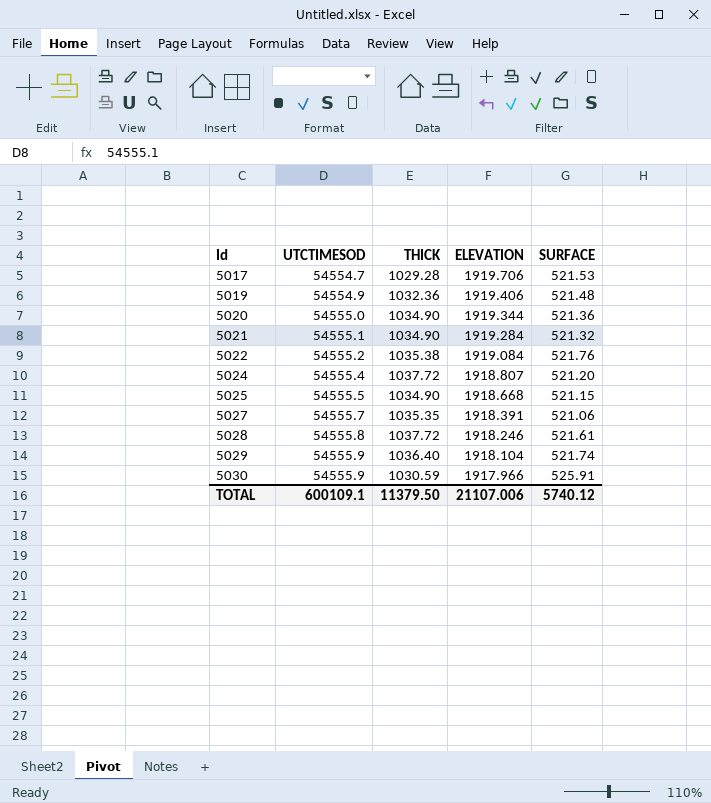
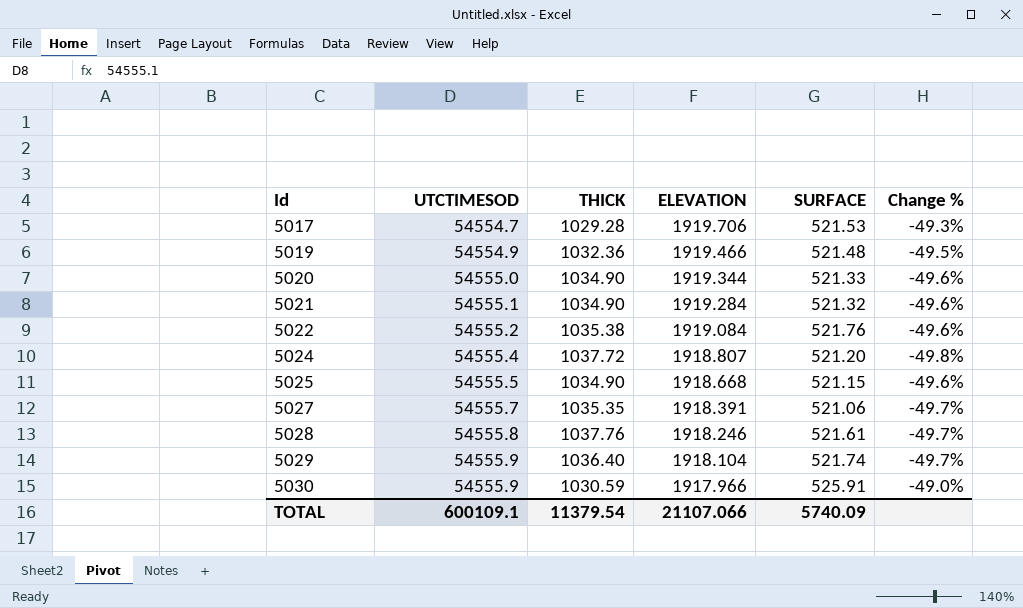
column Change % | formula: none -> ([SURFACE] - [THICK]) / [THICK]
5019 | ELEVATION: 1919.406 -> 1919.466
5020 | SURFACE: 521.36 -> 521.33
5028 | THICK: 1037.72 -> 1037.76
TOTAL | THICK: 11379.50 -> 11379.54
TOTAL | ELEVATION: 21107.006 -> 21107.066
TOTAL | SURFACE: 5740.12 -> 5740.09

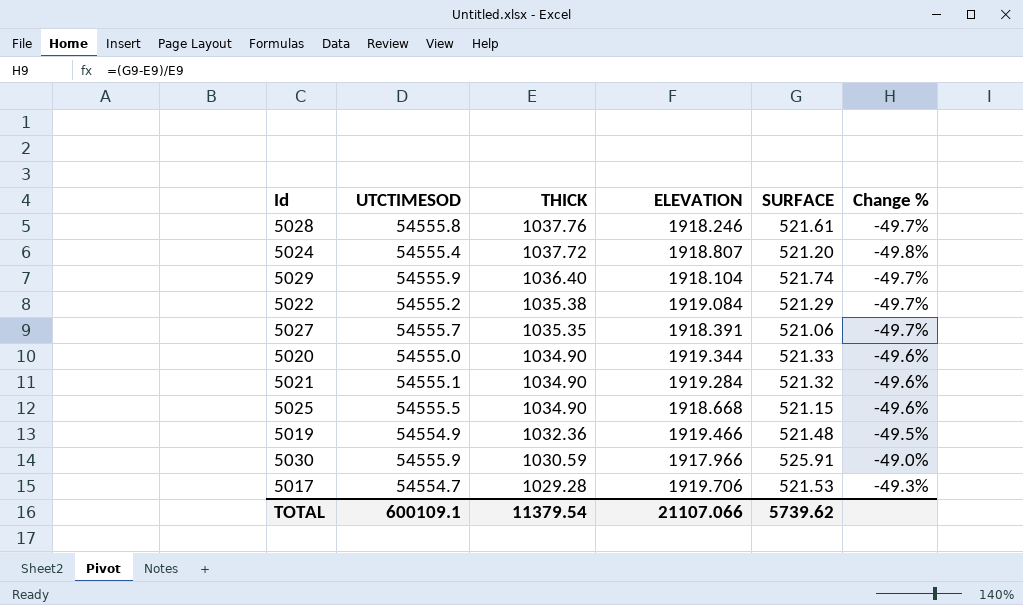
row order: Id ascending -> THICK descending
5022 | SURFACE: 521.76 -> 521.29
5022 | Change %: -49.6% -> -49.7%
TOTAL | SURFACE: 5740.09 -> 5739.62

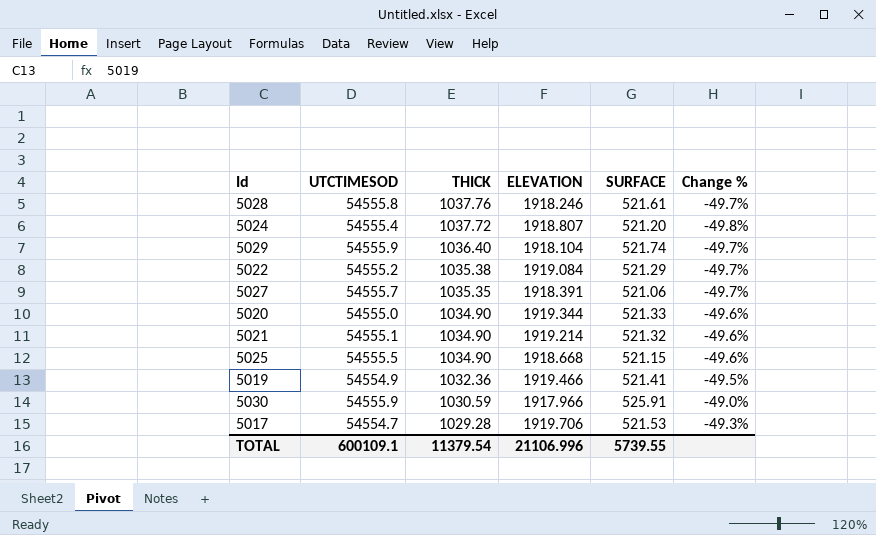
5021 | ELEVATION: 1919.284 -> 1919.214
5019 | SURFACE: 521.48 -> 521.41
TOTAL | ELEVATION: 21107.066 -> 21106.996
TOTAL | SURFACE: 5739.62 -> 5739.55

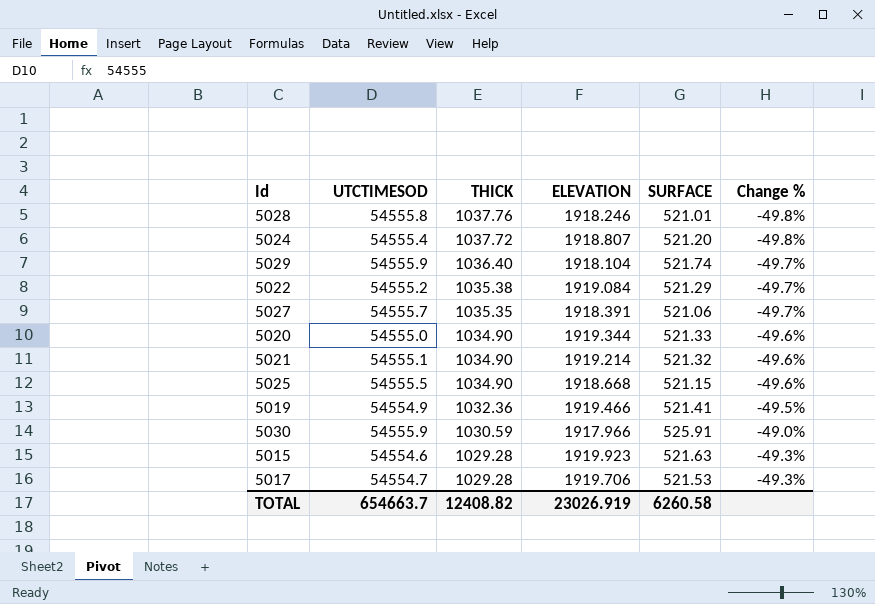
5028 | SURFACE: 521.61 -> 521.01
5028 | Change %: -49.7% -> -49.8%
row 5015: none -> 54554.6 | 1029.28 | 1919.923 | 521.63 | -49.3%
TOTAL | UTCTIMESOD: 600109.1 -> 654663.7
TOTAL | THICK: 11379.54 -> 12408.82
TOTAL | ELEVATION: 21106.996 -> 23026.919
TOTAL | SURFACE: 5739.55 -> 6260.58

